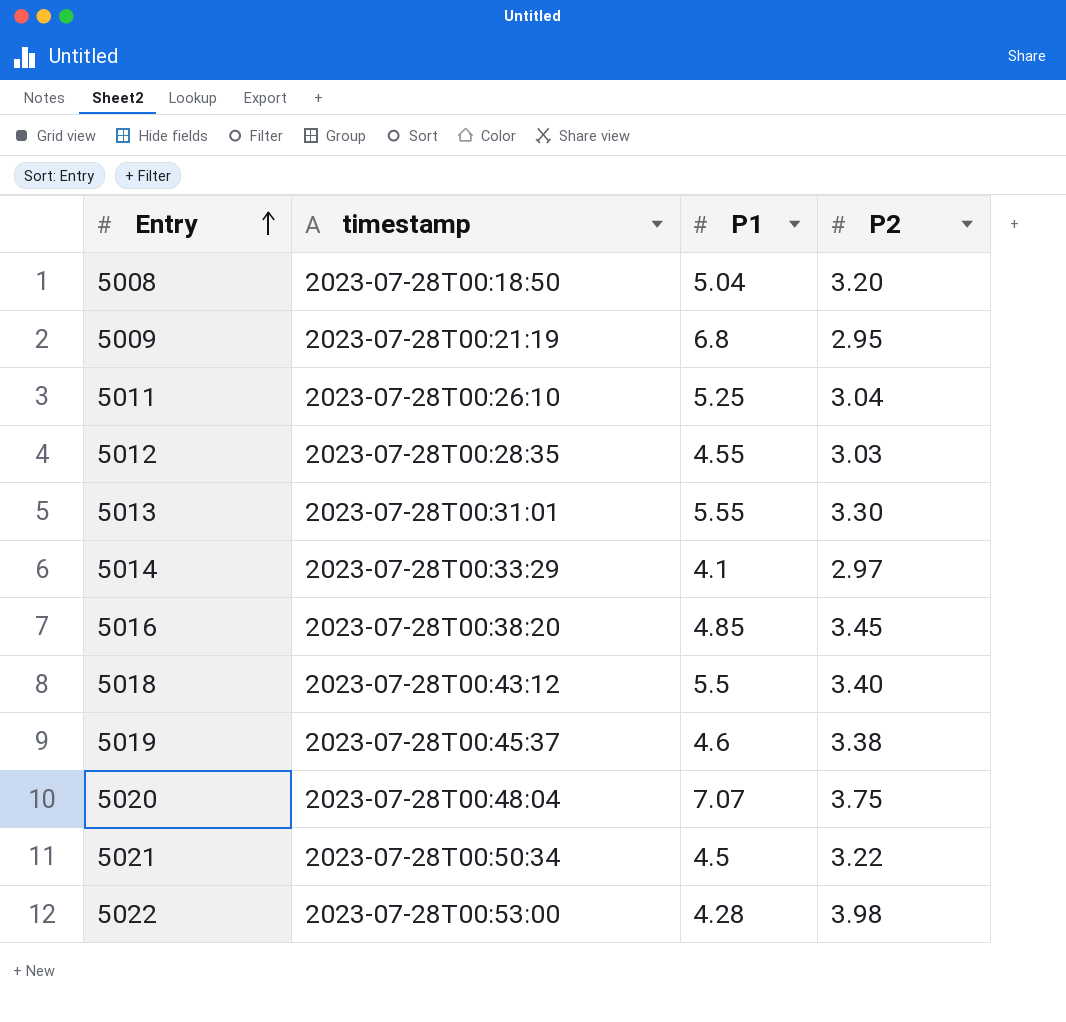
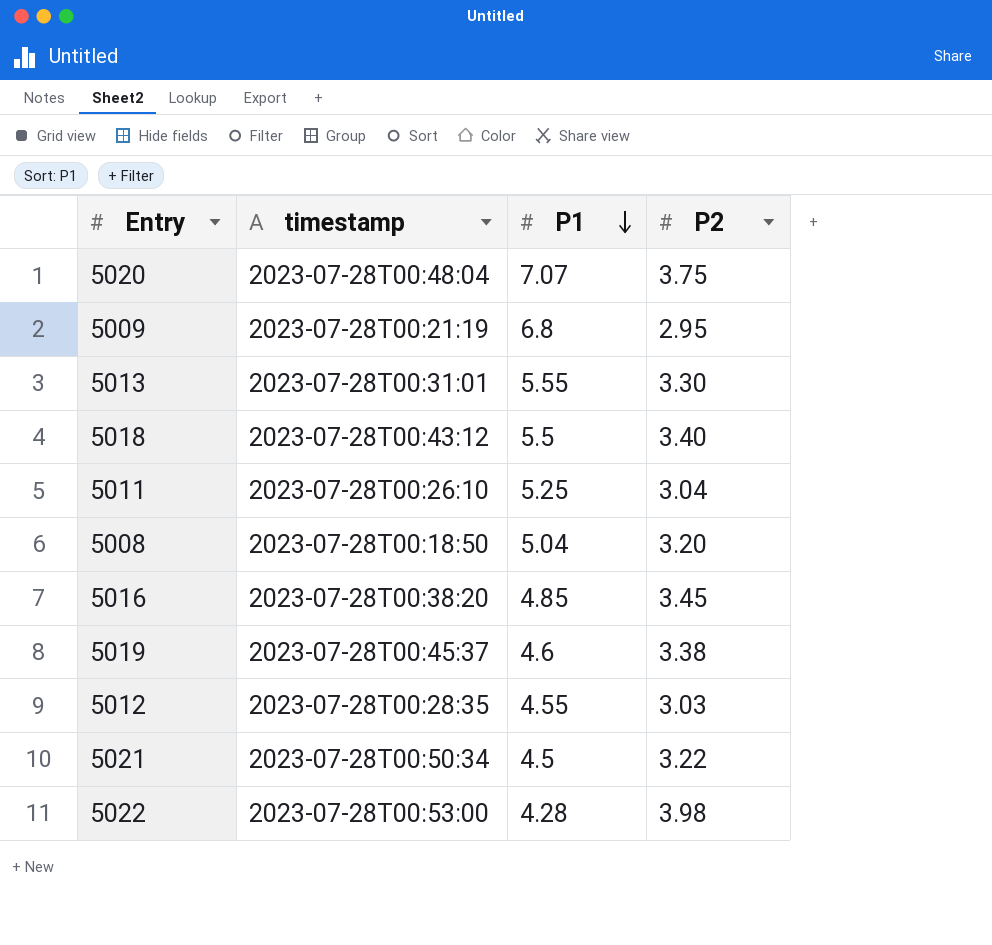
row order: Entry ascending -> P1 descending
row 5014: 2023-07-28T00:33:29 | 4.1 | 2.97 -> none

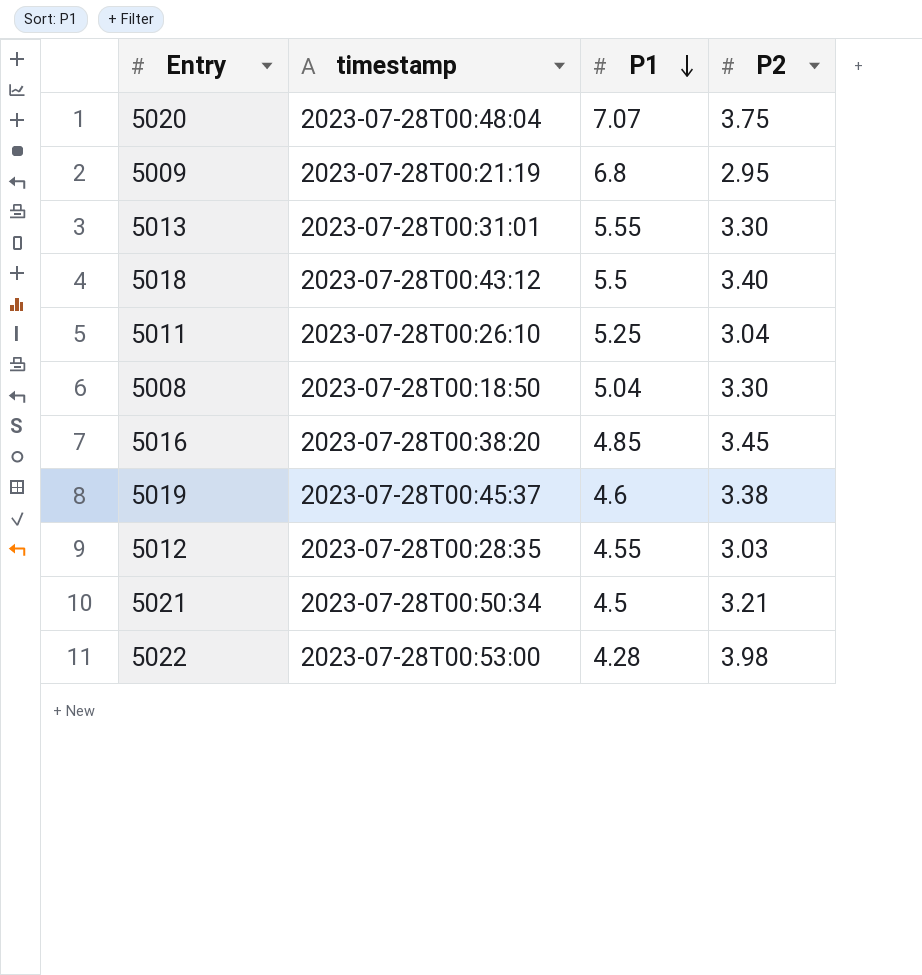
5008 | P2: 3.20 -> 3.30
5021 | P2: 3.22 -> 3.21

